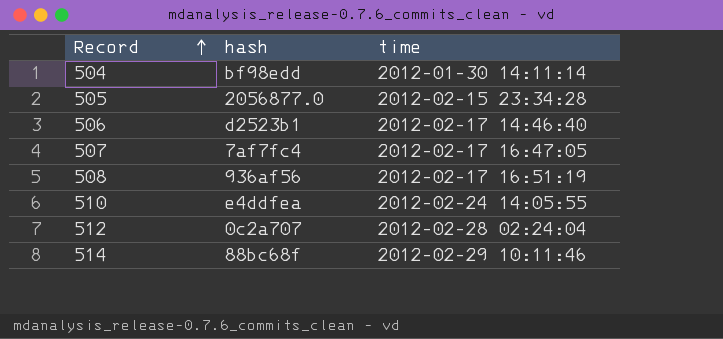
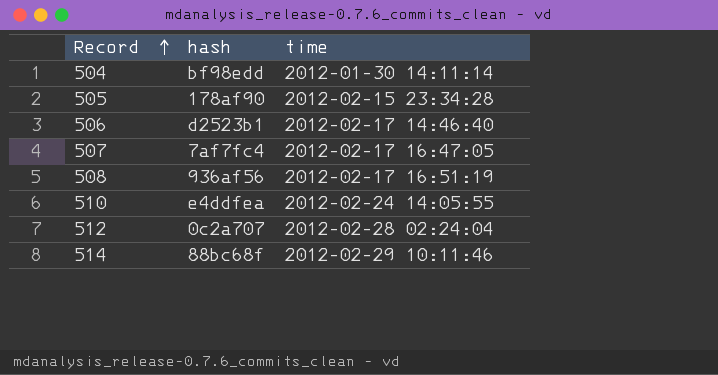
505 | hash: 2056877.0 -> 178af90

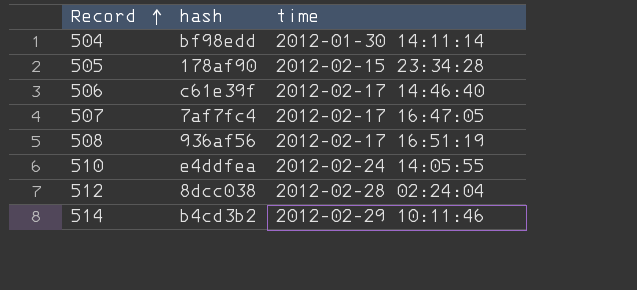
506 | hash: d2523b1 -> c61e39f
512 | hash: 0c2a707 -> 8dcc038
514 | hash: 88bc68f -> b4cd3b2

